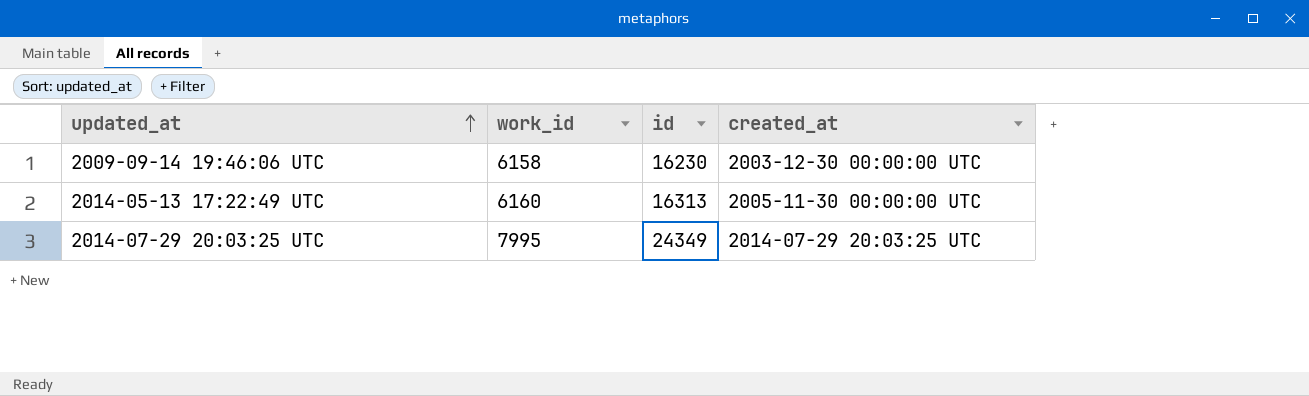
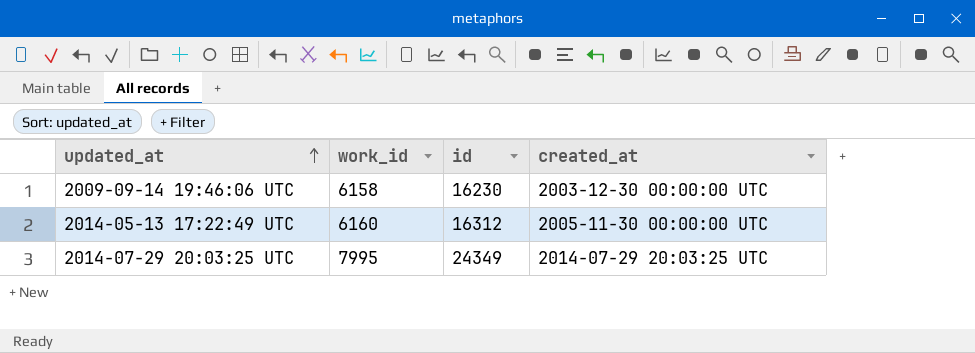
2014-05-13 17:22:49 UTC | id: 16313 -> 16312

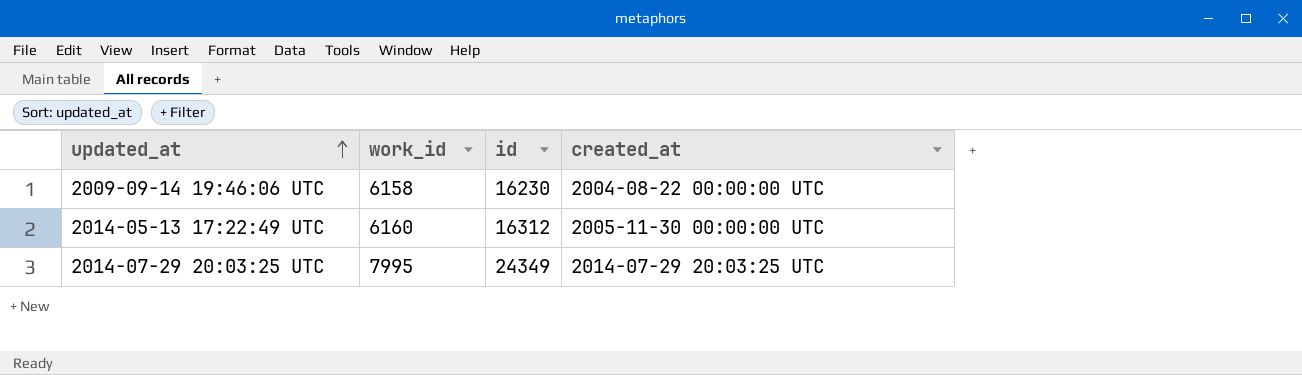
2009-09-14 19:46:06 UTC | created_at: 2003-12-30 00:00:00 UTC -> 2004-08-22 00:00:00 UTC

